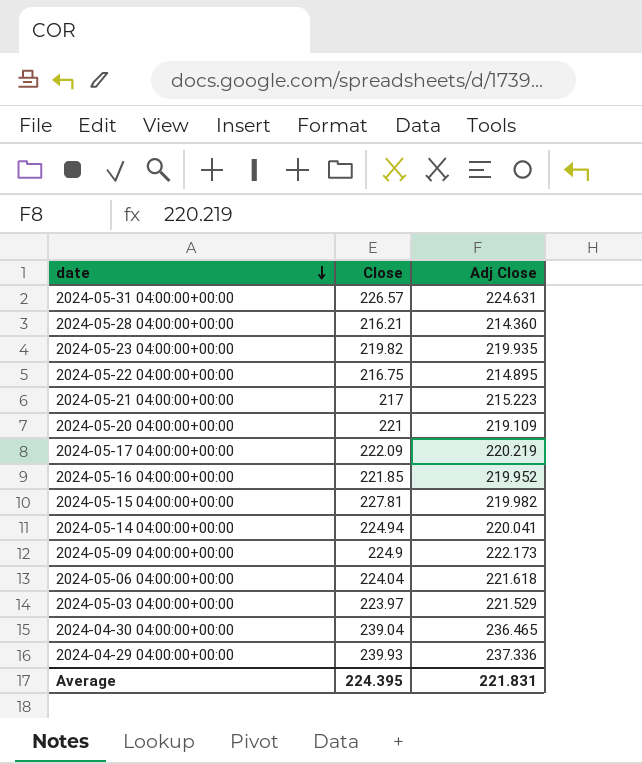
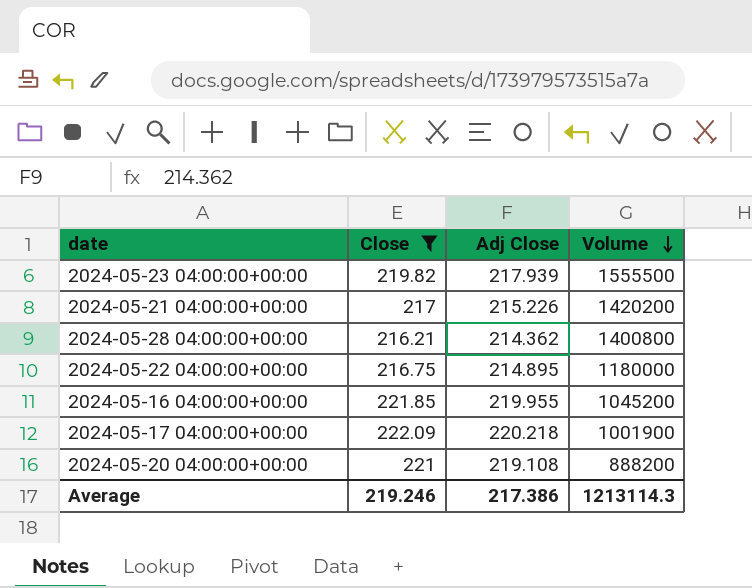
filter: none -> Close <= 222.09
row order: date descending -> Volume descending
column Volume | position: none -> 4
2024-05-23 04:00:00+00:00 | Adj Close: 219.935 -> 217.939
2024-05-21 04:00:00+00:00 | Adj Close: 215.223 -> 215.226
2024-05-28 04:00:00+00:00 | Adj Close: 214.360 -> 214.362
2024-05-16 04:00:00+00:00 | Adj Close: 219.952 -> 219.955
2024-05-17 04:00:00+00:00 | Adj Close: 220.219 -> 220.218
2024-05-20 04:00:00+00:00 | Adj Close: 219.109 -> 219.108
Average | Close: 224.395 -> 219.246
Average | Adj Close: 221.831 -> 217.386

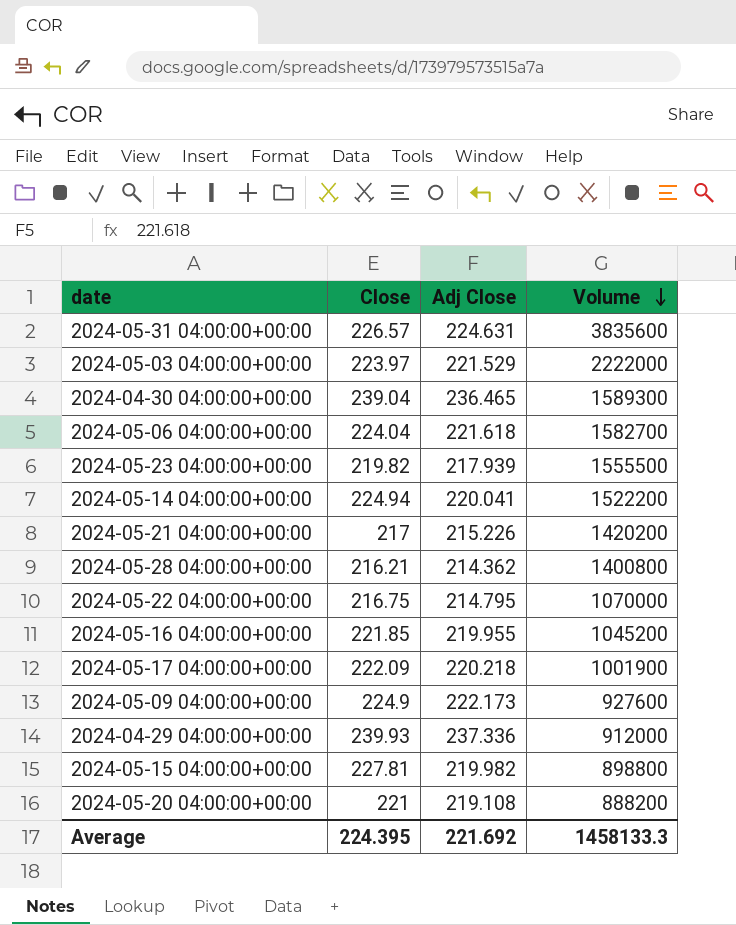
filter: Close <= 222.09 -> none
2024-05-22 04:00:00+00:00 | Adj Close: 214.895 -> 214.795
2024-05-22 04:00:00+00:00 | Volume: 1180000 -> 1070000
Average | Close: 219.246 -> 224.395
Average | Adj Close: 217.386 -> 221.692
Average | Volume: 1213114.3 -> 1458133.3

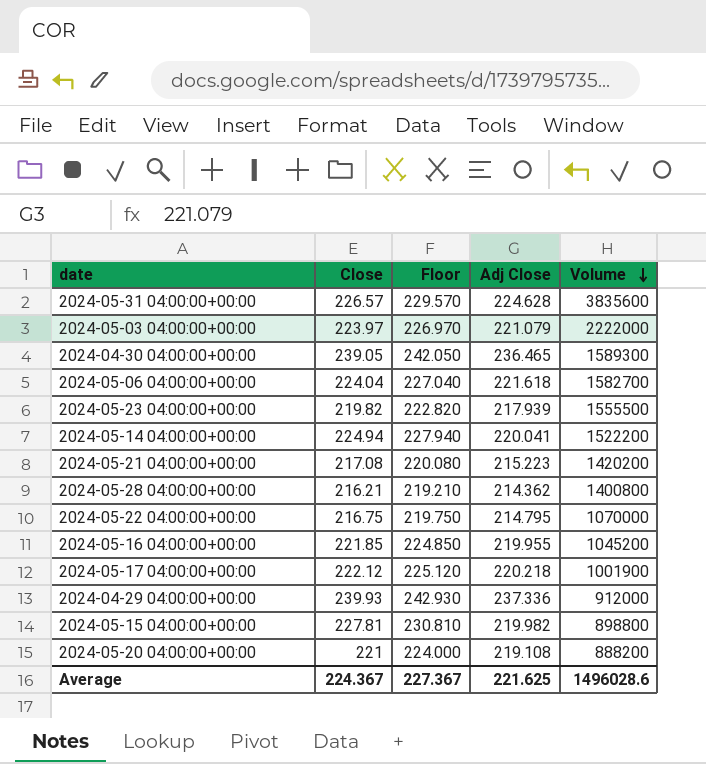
column Floor | formula: none -> [Close] + 3
row 2024-05-09 04:00:00+00:00: 224.9 | 222.173 | 927600 -> none
2024-05-31 04:00:00+00:00 | Adj Close: 224.631 -> 224.628
2024-05-03 04:00:00+00:00 | Adj Close: 221.529 -> 221.079
2024-04-30 04:00:00+00:00 | Close: 239.04 -> 239.05
2024-05-21 04:00:00+00:00 | Close: 217 -> 217.08
2024-05-21 04:00:00+00:00 | Adj Close: 215.226 -> 215.223
2024-05-17 04:00:00+00:00 | Close: 222.09 -> 222.12
Average | Close: 224.395 -> 224.367
Average | Adj Close: 221.692 -> 221.625
Average | Volume: 1458133.3 -> 1496028.6

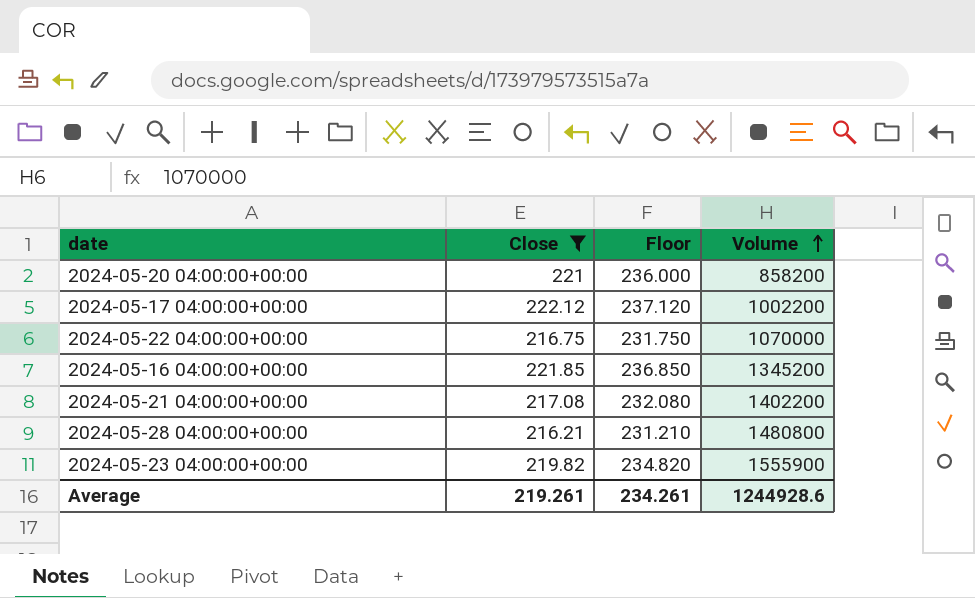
filter: none -> Close <= 222.12
row order: Volume descending -> Volume ascending
column Adj Close | position: 4 -> none
column Floor | formula: [Close] + 3 -> [Close] + 15
2024-05-20 04:00:00+00:00 | Volume: 888200 -> 858200
2024-05-17 04:00:00+00:00 | Volume: 1001900 -> 1002200
2024-05-16 04:00:00+00:00 | Volume: 1045200 -> 1345200
2024-05-21 04:00:00+00:00 | Volume: 1420200 -> 1402200
2024-05-28 04:00:00+00:00 | Volume: 1400800 -> 1480800
2024-05-23 04:00:00+00:00 | Volume: 1555500 -> 1555900
Average | Close: 224.367 -> 219.261
Average | Floor: 227.367 -> 234.261
Average | Volume: 1496028.6 -> 1244928.6

